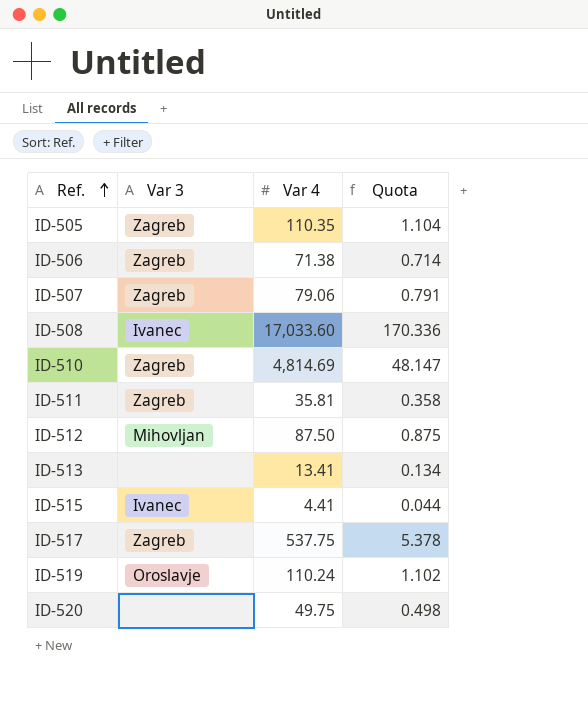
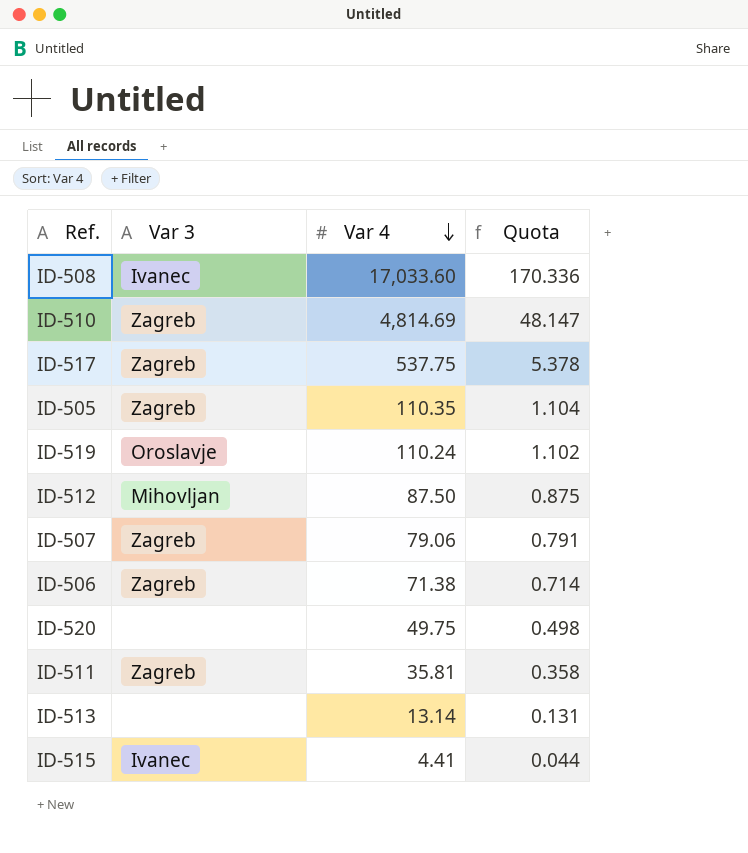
row order: Ref. ascending -> Var 4 descending
ID-513 | Var 4: 13.41 -> 13.14
ID-513 | Quota: 0.134 -> 0.131

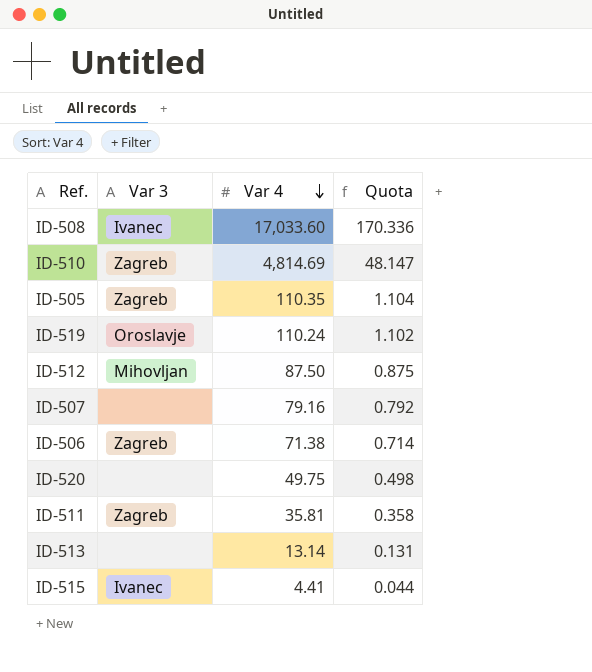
row ID-517: Zagreb | 537.75 | 5.378 -> none
ID-507 | Var 3: Zagreb -> none
ID-507 | Var 4: 79.06 -> 79.16
ID-507 | Quota: 0.791 -> 0.792

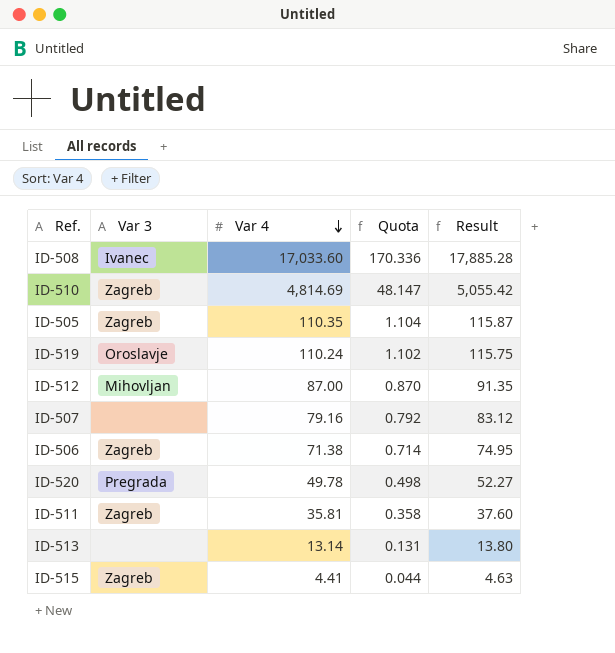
column Result | formula: none -> [Var 4] * 1.05
ID-512 | Var 4: 87.50 -> 87.00
ID-512 | Quota: 0.875 -> 0.870
ID-520 | Var 3: none -> Pregrada
ID-520 | Var 4: 49.75 -> 49.78
ID-515 | Var 3: Ivanec -> Zagreb

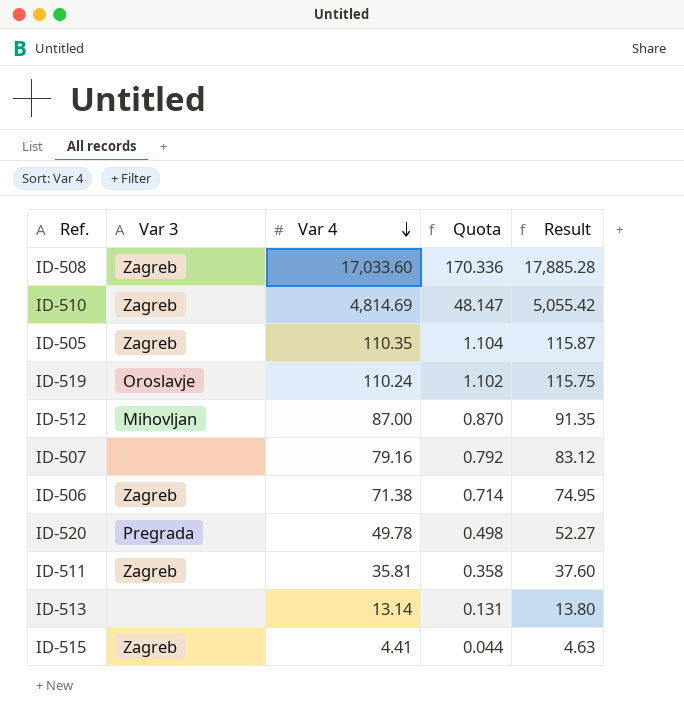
ID-508 | Var 3: Ivanec -> Zagreb

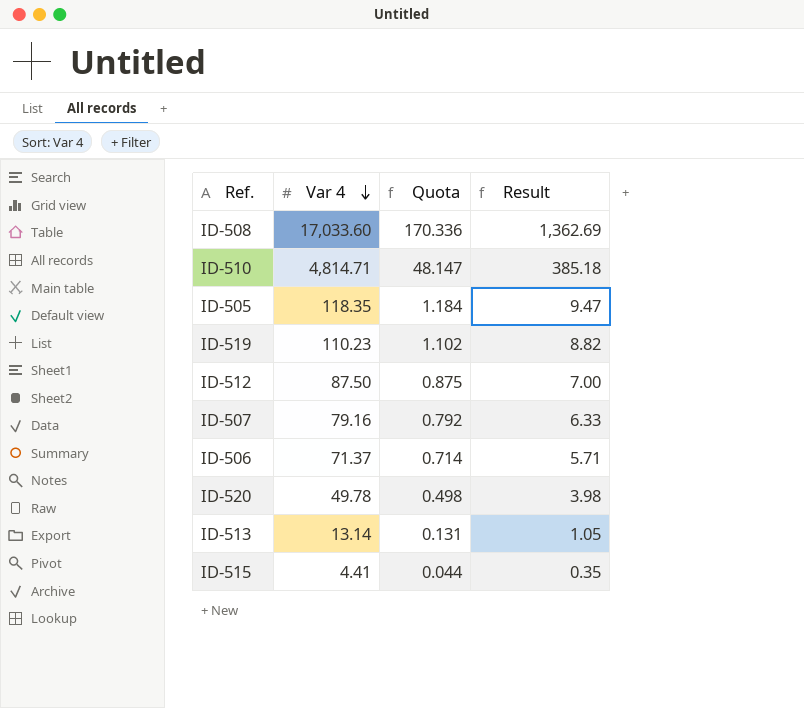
column Var 3 | position: 2 -> none
column Result | formula: [Var 4] * 1.05 -> [Var 4] * 0.08
row ID-511: Zagreb | 35.81 | 0.358 | 37.60 -> none
ID-510 | Var 4: 4,814.69 -> 4,814.71
ID-505 | Var 4: 110.35 -> 118.35
ID-505 | Quota: 1.104 -> 1.184
ID-519 | Var 4: 110.24 -> 110.23
ID-512 | Var 4: 87.00 -> 87.50
ID-512 | Quota: 0.870 -> 0.875
ID-506 | Var 4: 71.38 -> 71.37

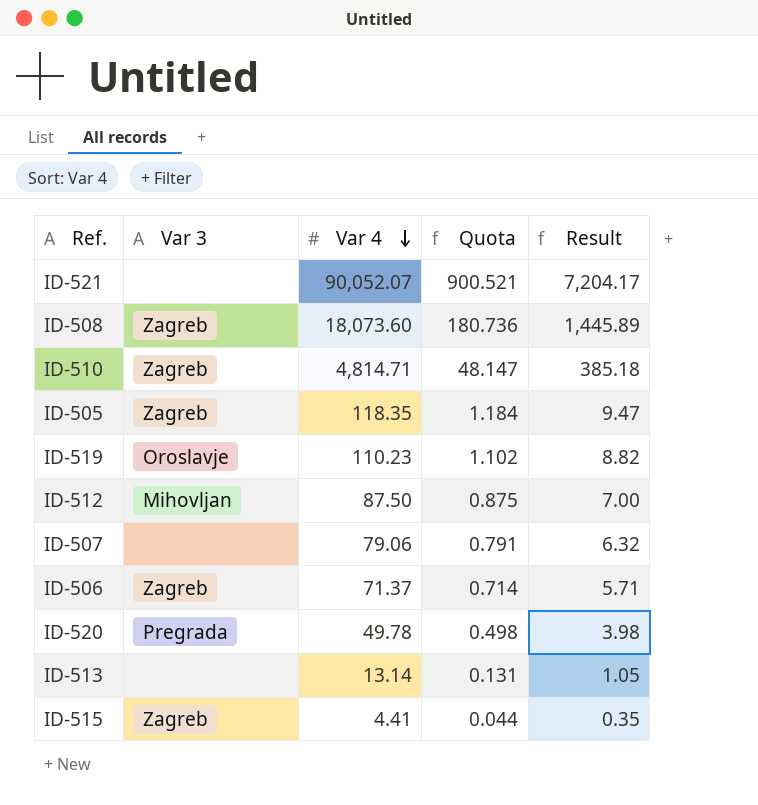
column Var 3 | position: none -> 2
row ID-521: none -> none | 90,052.07 | 900.521 | 7,204.17
ID-508 | Var 4: 17,033.60 -> 18,073.60
ID-508 | Quota: 170.336 -> 180.736
ID-508 | Result: 1,362.69 -> 1,445.89
ID-507 | Var 4: 79.16 -> 79.06
ID-507 | Quota: 0.792 -> 0.791
ID-507 | Result: 6.33 -> 6.32

